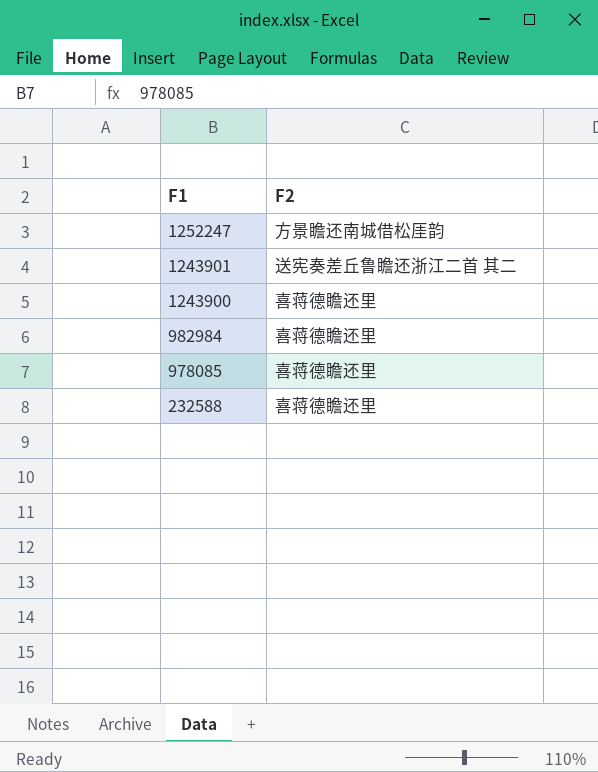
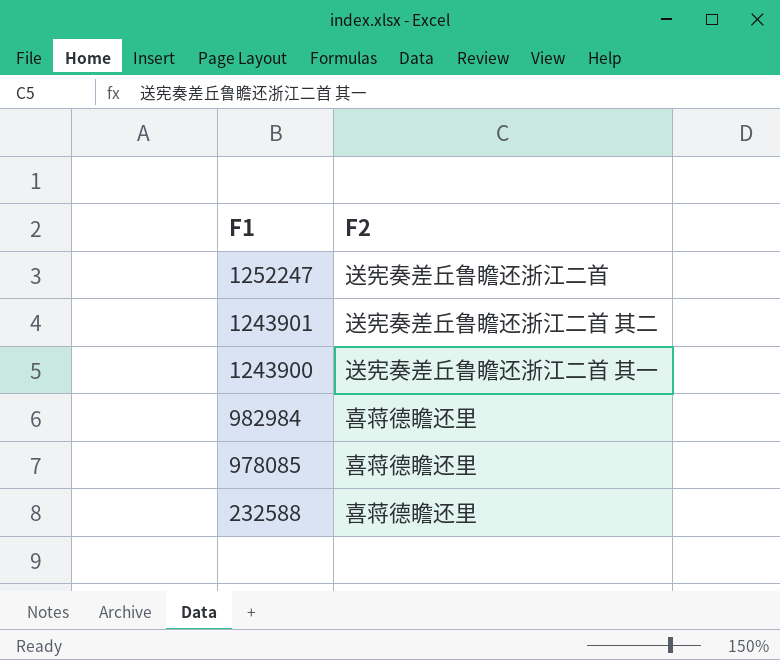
1252247 | F2: 方景瞻还南城借松厓韵 -> 送宪奏差丘鲁瞻还浙江二首
1243900 | F2: 喜蒋德瞻还里 -> 送宪奏差丘鲁瞻还浙江二首 其一

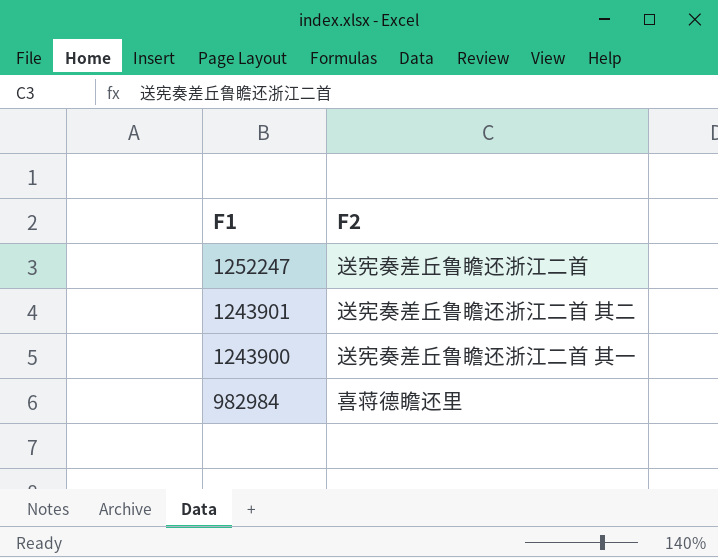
row 978085: 喜蒋德瞻还里 -> none
row 232588: 喜蒋德瞻还里 -> none

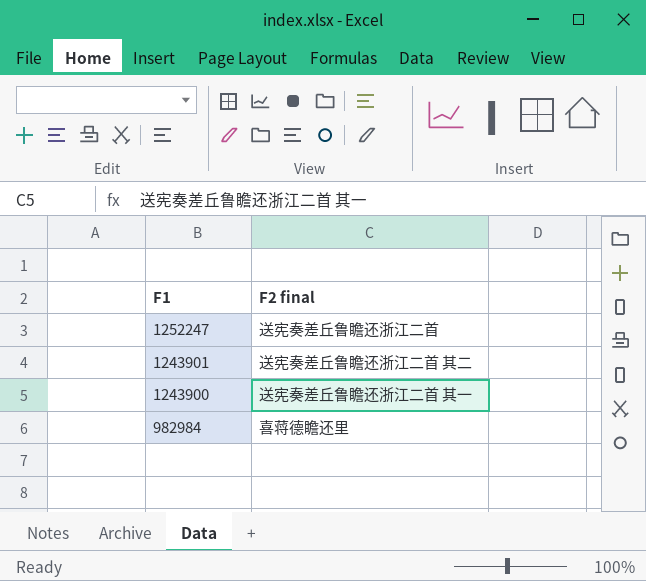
column name: F2 -> F2 final

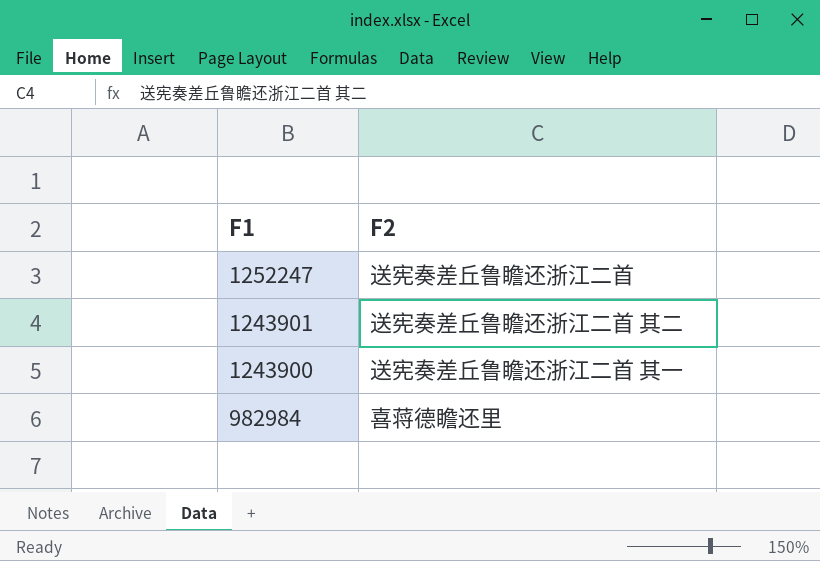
column name: F2 final -> F2

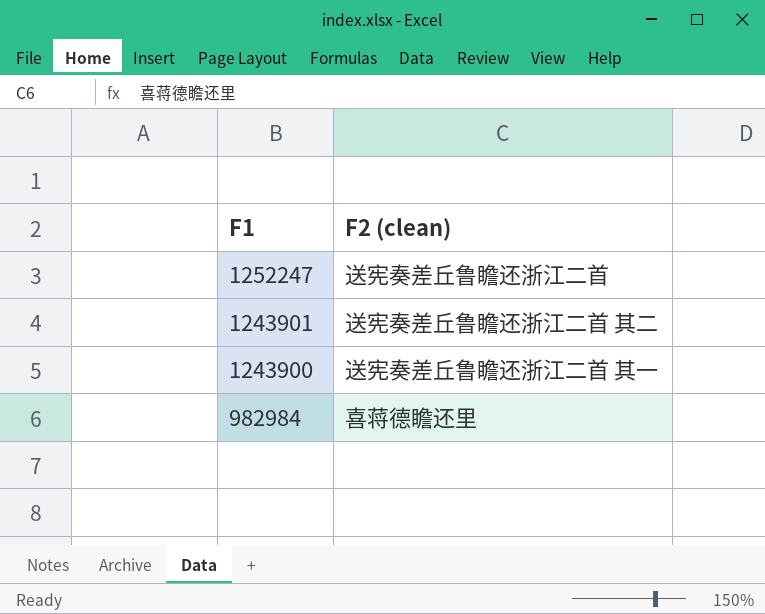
column name: F2 -> F2 (clean)

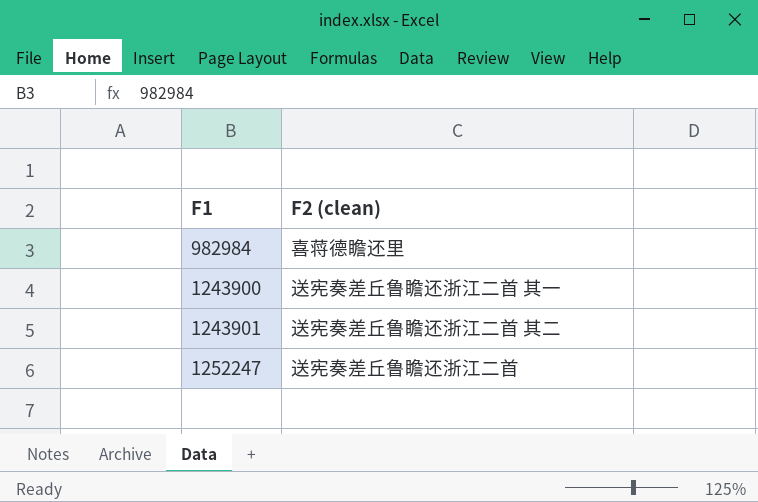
row order: F1 descending -> F1 ascending

